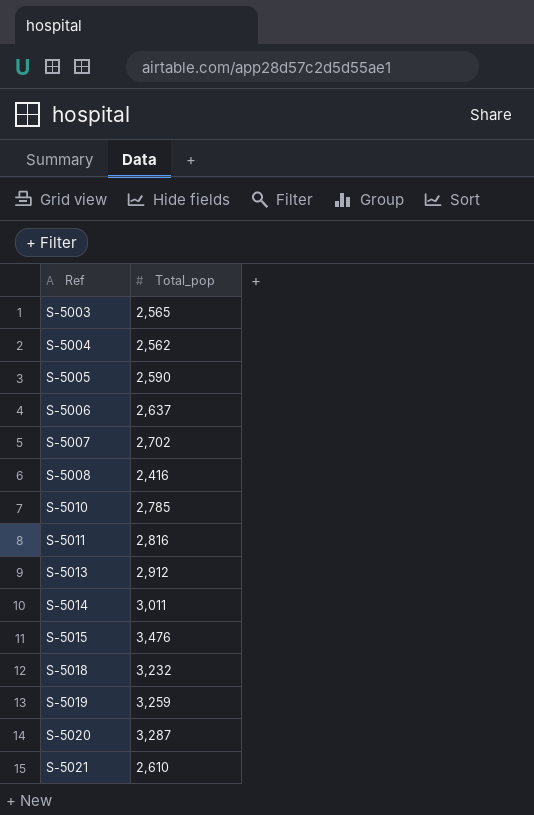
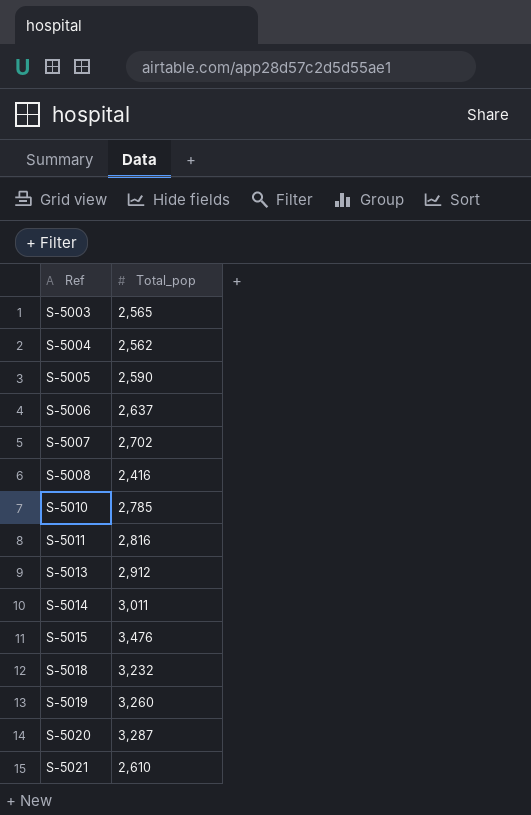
S-5019 | Total_pop: 3,259 -> 3,260

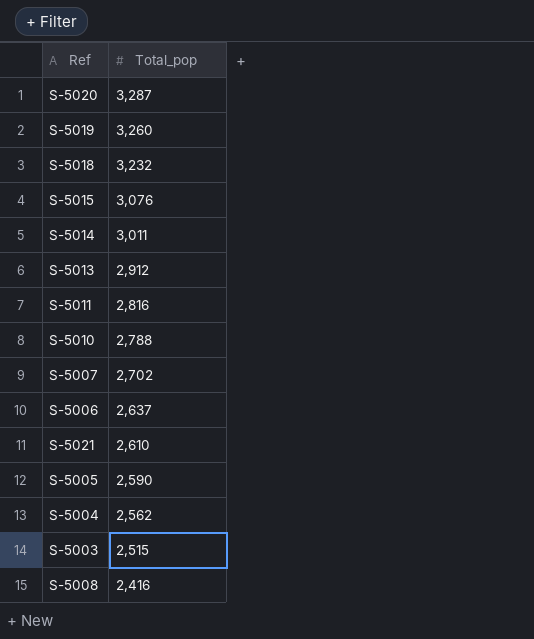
row order: Ref ascending -> Total_pop descending
S-5015 | Total_pop: 3,476 -> 3,076
S-5010 | Total_pop: 2,785 -> 2,788
S-5003 | Total_pop: 2,565 -> 2,515

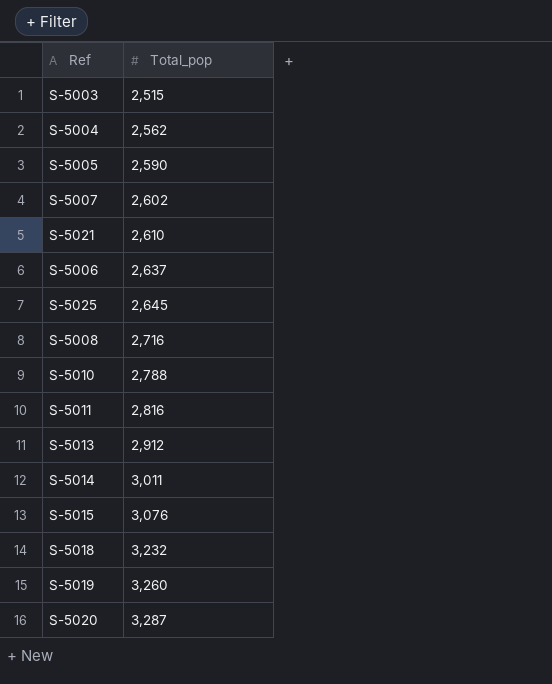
row order: Total_pop descending -> Total_pop ascending
S-5007 | Total_pop: 2,702 -> 2,602
row S-5025: none -> 2,645
S-5008 | Total_pop: 2,416 -> 2,716

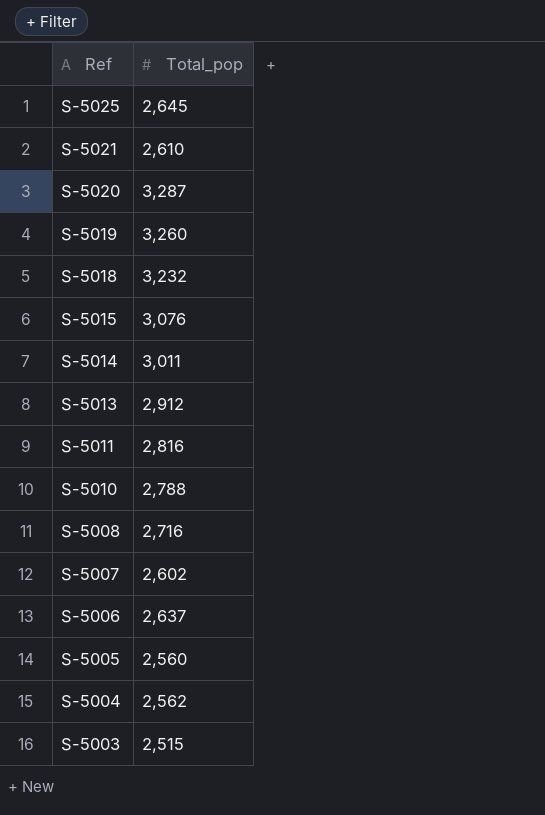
row order: Total_pop ascending -> Ref descending
S-5005 | Total_pop: 2,590 -> 2,560

